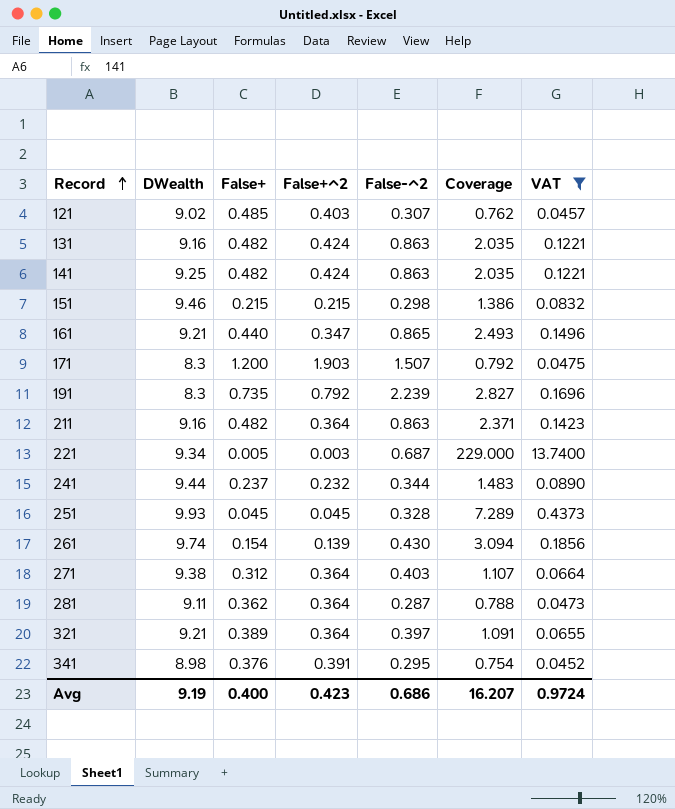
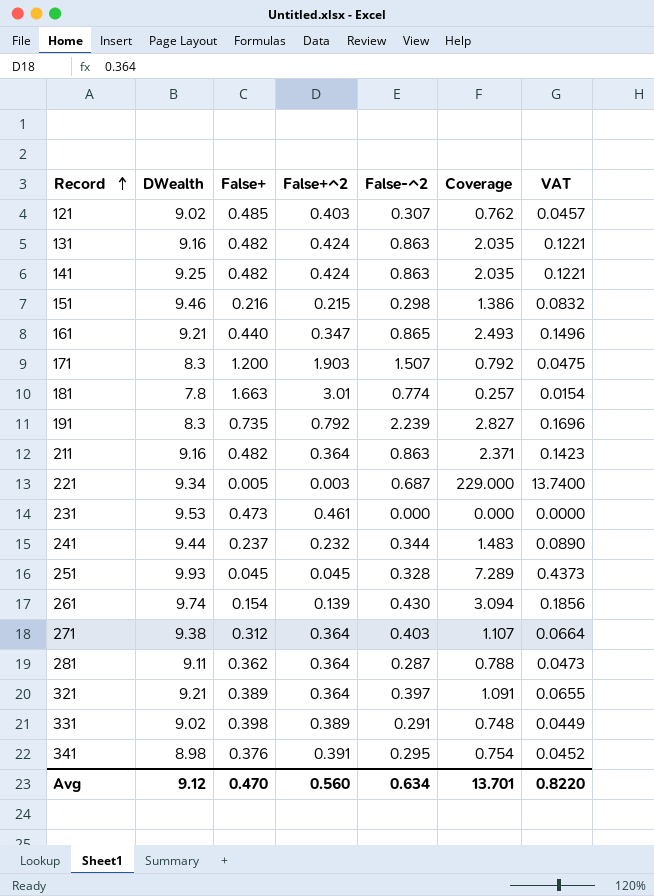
filter: VAT >= 0.0452 -> none
151 | False+: 0.215 -> 0.216
Avg | DWealth: 9.19 -> 9.12
Avg | False+: 0.400 -> 0.470
Avg | False+^2: 0.423 -> 0.560
Avg | False-^2: 0.686 -> 0.634
Avg | Coverage: 16.207 -> 13.701
Avg | VAT: 0.9724 -> 0.8220

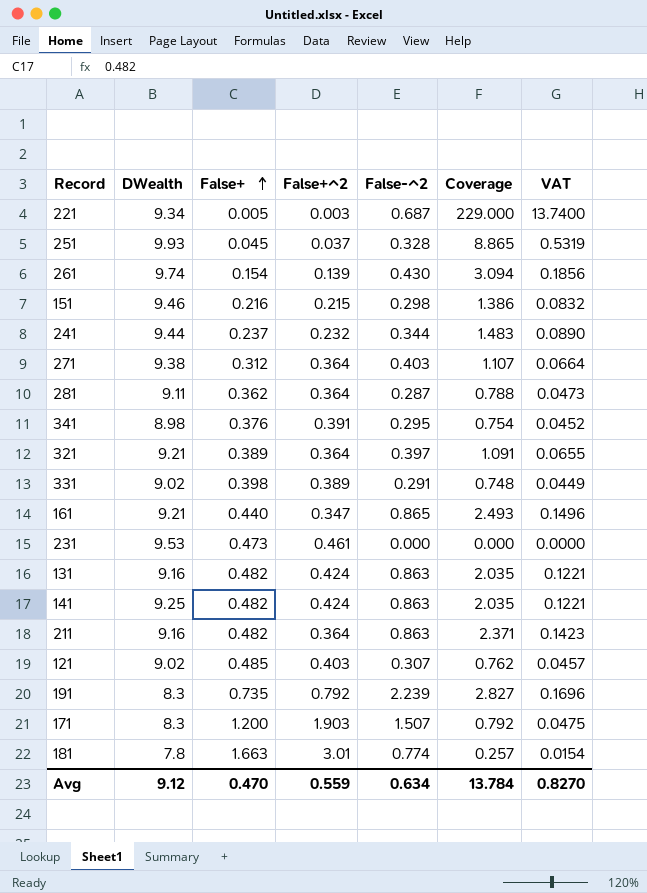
row order: Record ascending -> False+ ascending
251 | False+^2: 0.045 -> 0.037
251 | Coverage: 7.289 -> 8.865
251 | VAT: 0.4373 -> 0.5319
Avg | False+^2: 0.560 -> 0.559
Avg | Coverage: 13.701 -> 13.784
Avg | VAT: 0.8220 -> 0.8270

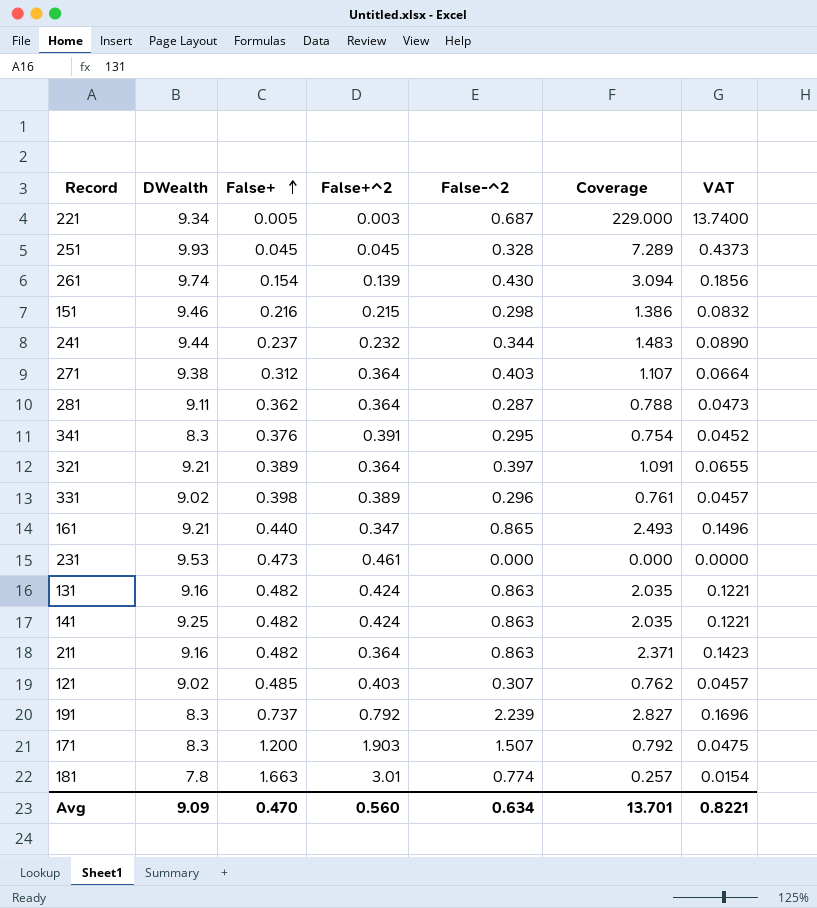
251 | False+^2: 0.037 -> 0.045
251 | Coverage: 8.865 -> 7.289
251 | VAT: 0.5319 -> 0.4373
341 | DWealth: 8.98 -> 8.3
331 | False-^2: 0.291 -> 0.296
331 | Coverage: 0.748 -> 0.761
331 | VAT: 0.0449 -> 0.0457
191 | False+: 0.735 -> 0.737
Avg | DWealth: 9.12 -> 9.09
Avg | False+^2: 0.559 -> 0.560
Avg | Coverage: 13.784 -> 13.701
Avg | VAT: 0.8270 -> 0.8221

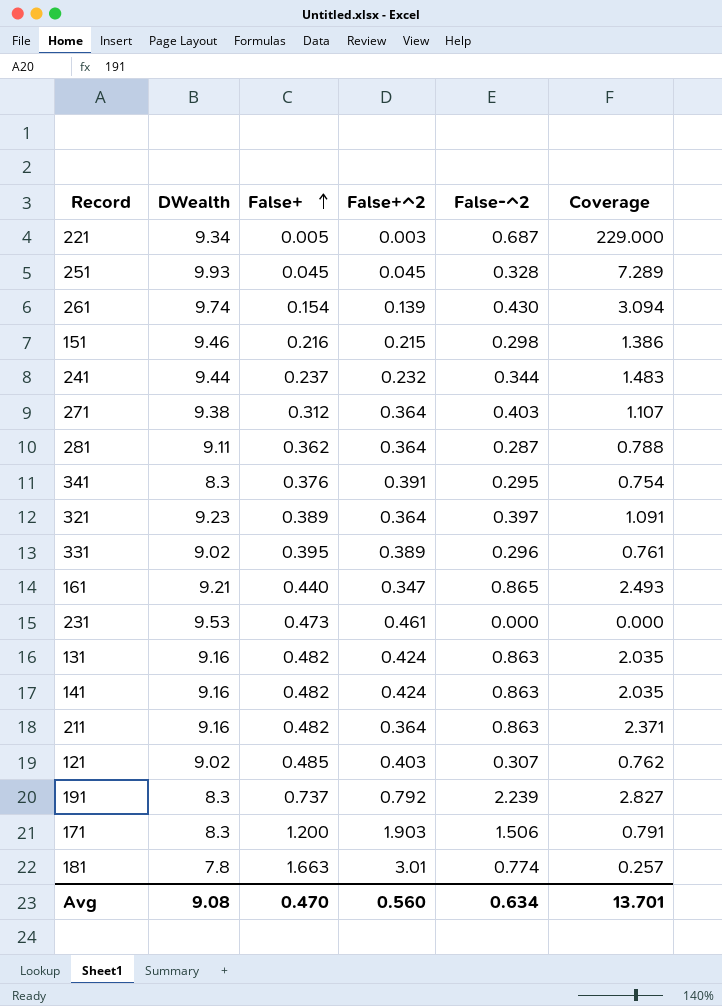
column VAT | formula: [Coverage] * 0.06 -> none
321 | DWealth: 9.21 -> 9.23
331 | False+: 0.398 -> 0.395
141 | DWealth: 9.25 -> 9.16
171 | False-^2: 1.507 -> 1.506
171 | Coverage: 0.792 -> 0.791
Avg | DWealth: 9.09 -> 9.08

